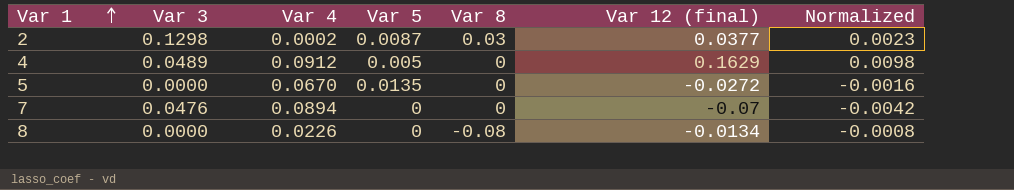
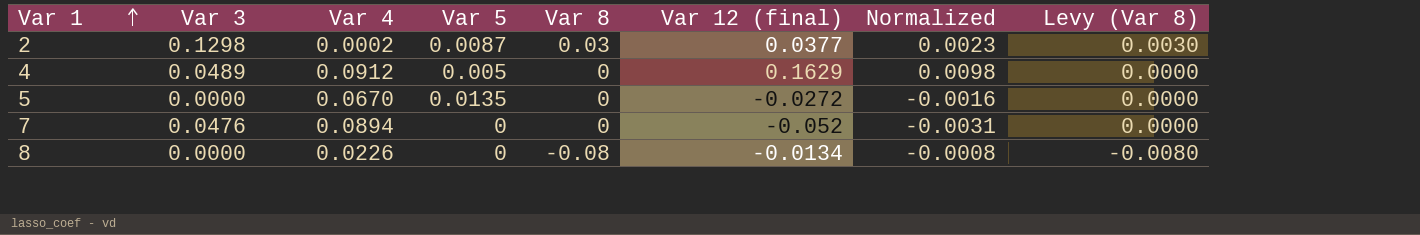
column Levy (Var 8) | formula: none -> [Var 8] * 0.1
7 | Var 12 (final): -0.07 -> -0.052
7 | Normalized: -0.0042 -> -0.0031

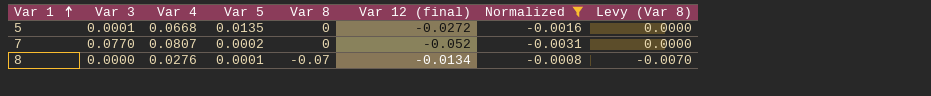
filter: none -> Normalized <= -0.0008
5 | Var 3: 0.0000 -> 0.0001
5 | Var 4: 0.0670 -> 0.0668
7 | Var 3: 0.0476 -> 0.0770
7 | Var 4: 0.0894 -> 0.0807
7 | Var 5: 0 -> 0.0002
8 | Var 4: 0.0226 -> 0.0276
8 | Var 5: 0 -> 0.0001
8 | Var 8: -0.08 -> -0.07
8 | Levy (Var 8): -0.0080 -> -0.0070

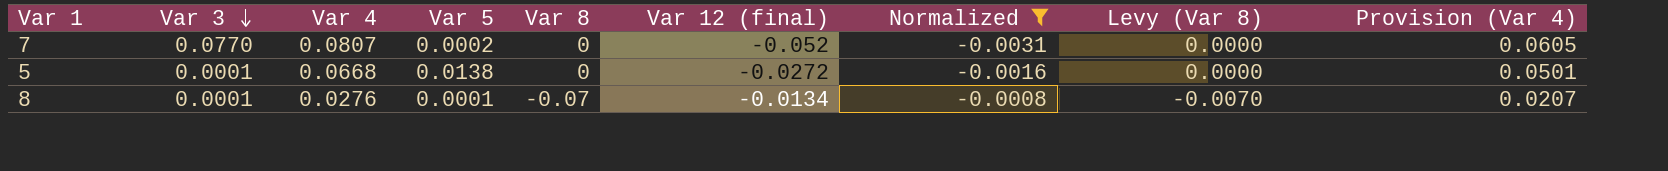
row order: Var 1 ascending -> Var 3 descending
column Provision (Var 4) | formula: none -> [Var 4] * 0.75
5 | Var 5: 0.0135 -> 0.0138
8 | Var 3: 0.0000 -> 0.0001

